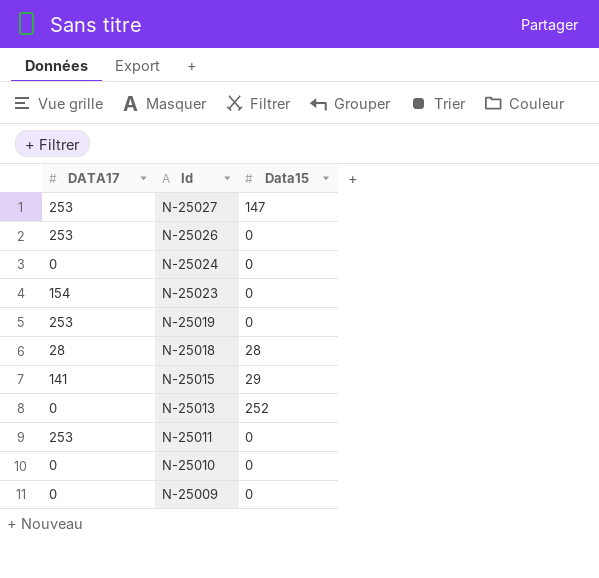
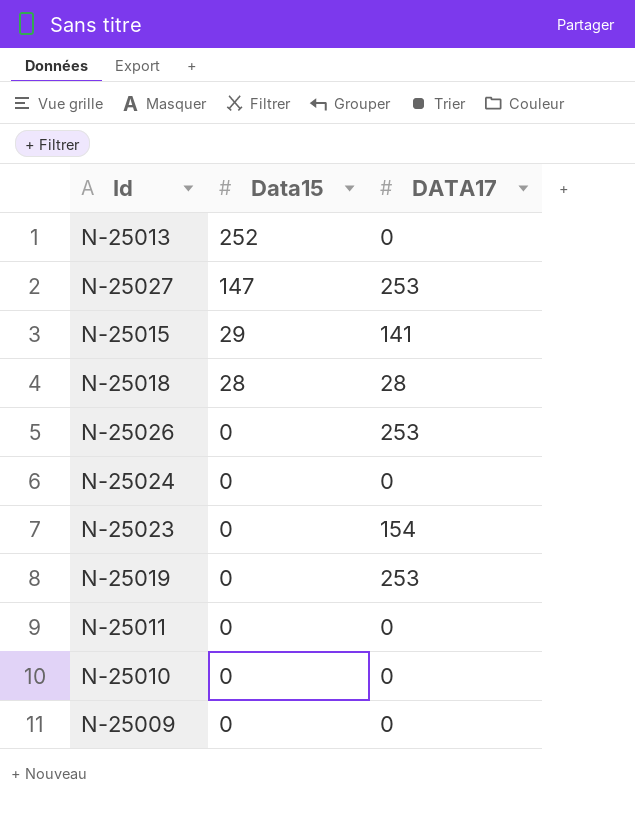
row order: Id descending -> Data15 descending
column DATA17 | position: 1 -> 3
N-25011 | DATA17: 253 -> 0

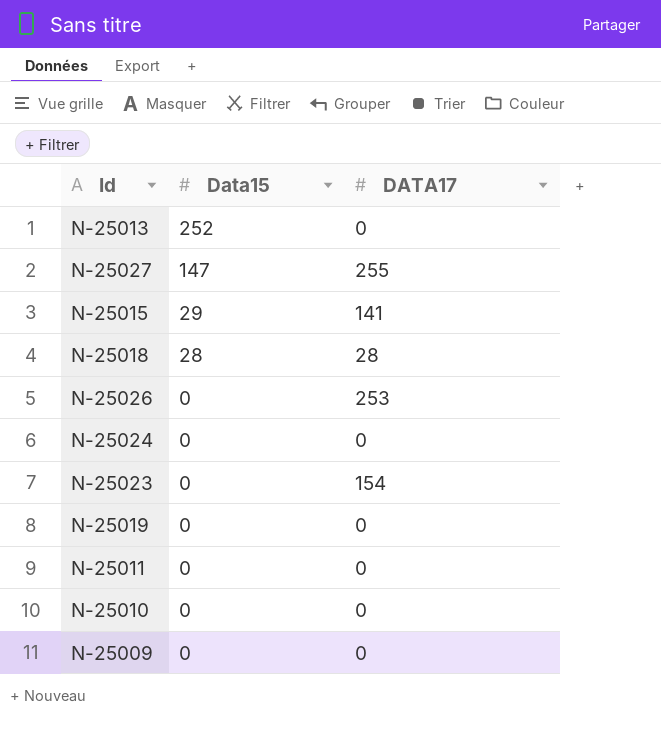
N-25027 | DATA17: 253 -> 255
N-25019 | DATA17: 253 -> 0

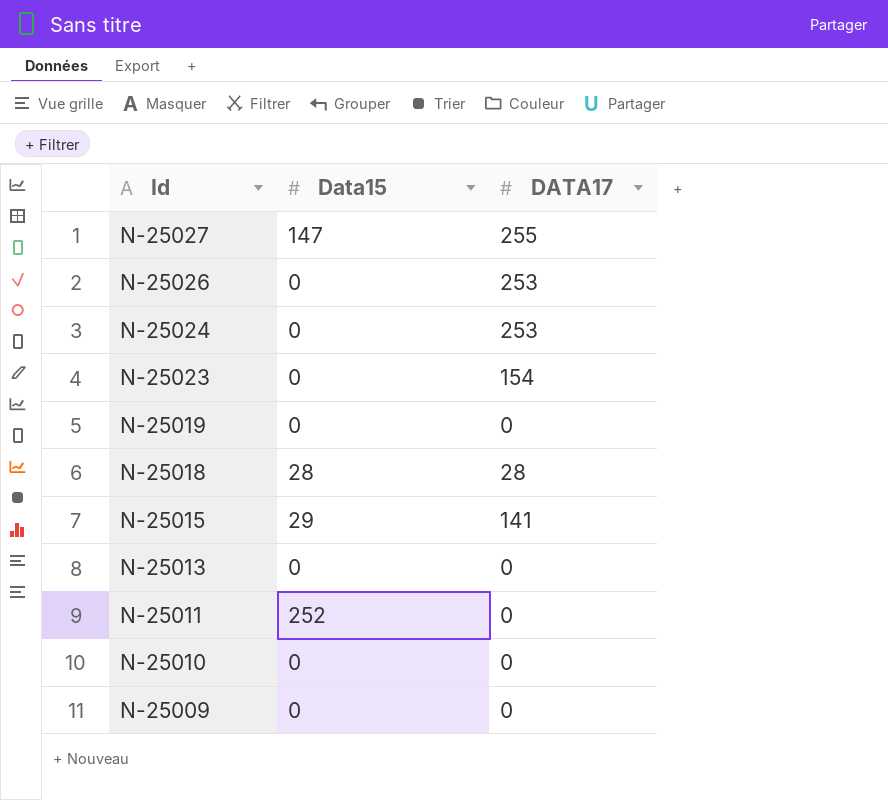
row order: Data15 descending -> Id descending
N-25024 | DATA17: 0 -> 253
N-25013 | Data15: 252 -> 0
N-25011 | Data15: 0 -> 252

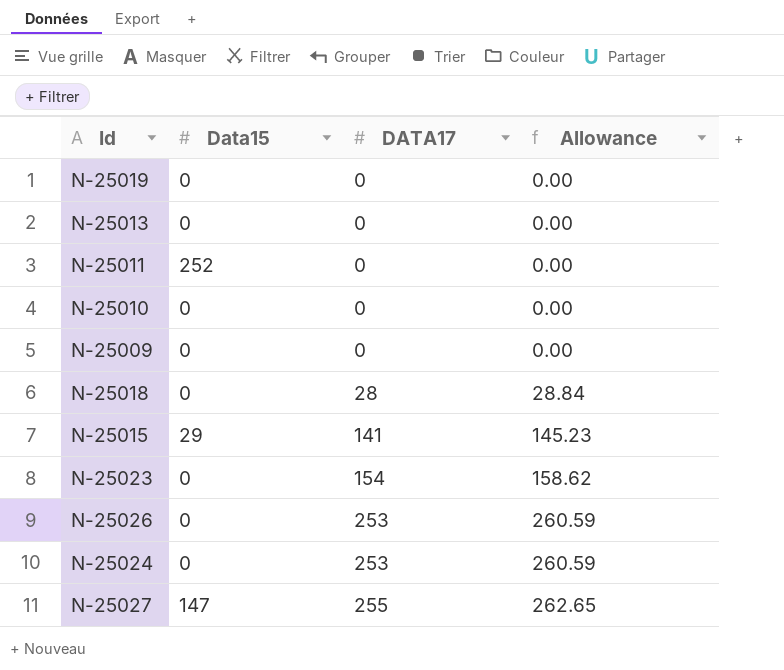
row order: Id descending -> DATA17 ascending
column Allowance | formula: none -> [DATA17] * 1.03
N-25018 | Data15: 28 -> 0

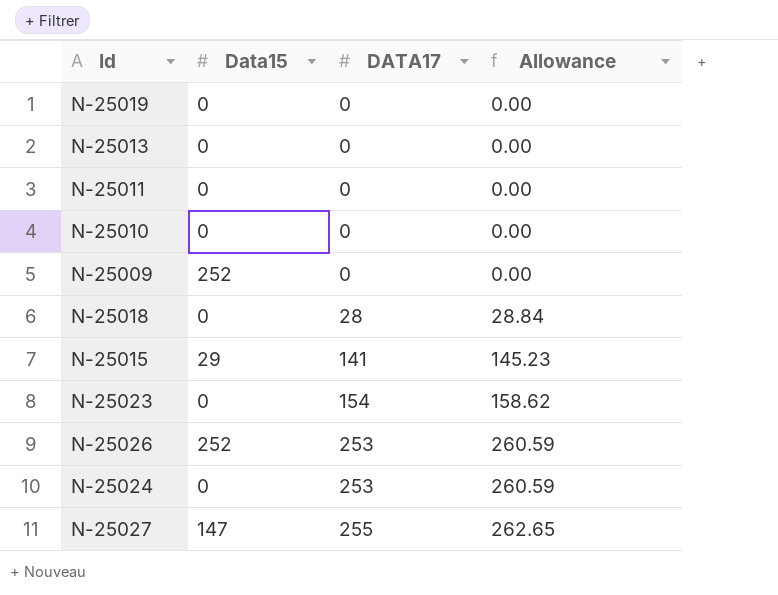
N-25011 | Data15: 252 -> 0
N-25009 | Data15: 0 -> 252
N-25026 | Data15: 0 -> 252

